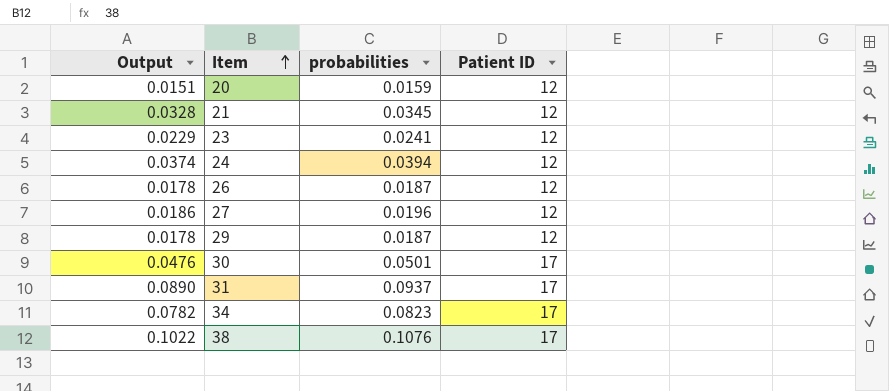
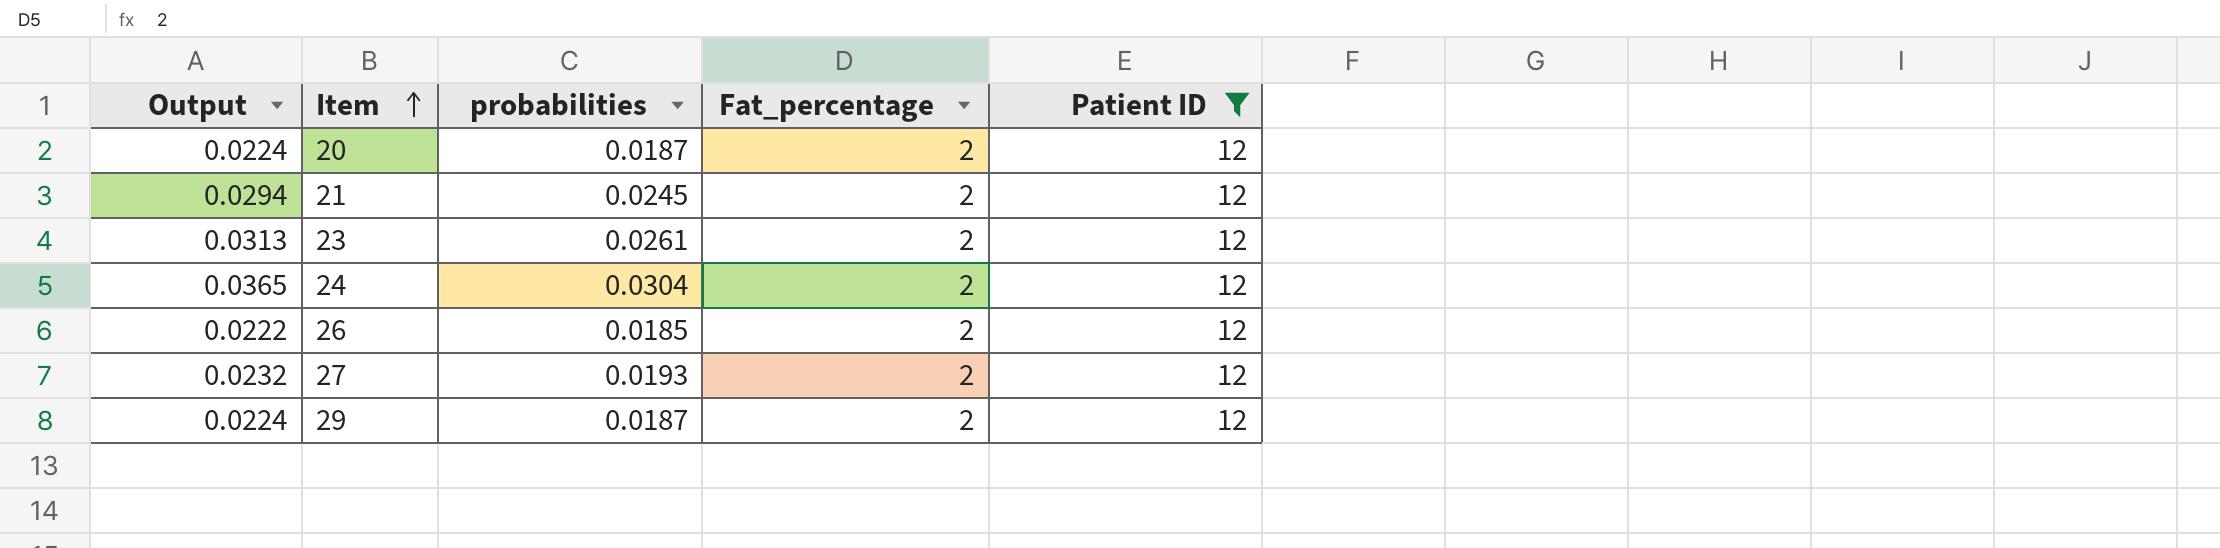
filter: none -> Patient ID = 12
column Output | formula: [probabilities] * 0.95 -> [probabilities] * 1.2
column Fat_percentage | position: none -> 4
20 | probabilities: 0.0159 -> 0.0187
21 | probabilities: 0.0345 -> 0.0245
23 | probabilities: 0.0241 -> 0.0261
24 | probabilities: 0.0394 -> 0.0304
26 | probabilities: 0.0187 -> 0.0185
27 | probabilities: 0.0196 -> 0.0193

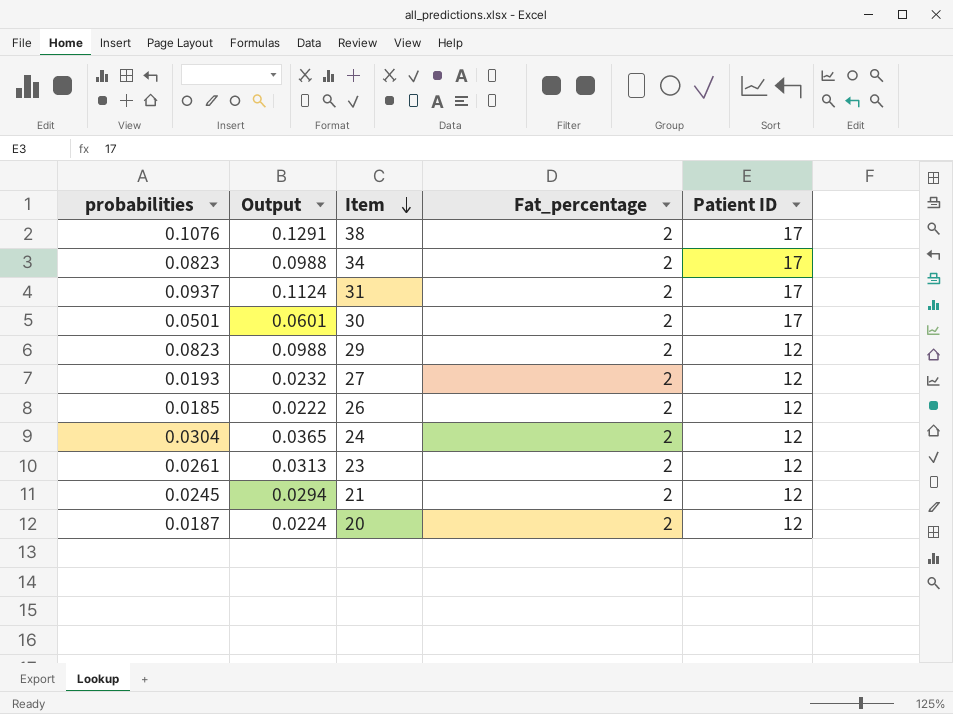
filter: Patient ID = 12 -> none
row order: Item ascending -> Item descending
column probabilities | position: 3 -> 1
29 | probabilities: 0.0187 -> 0.0823
29 | Output: 0.0224 -> 0.0988

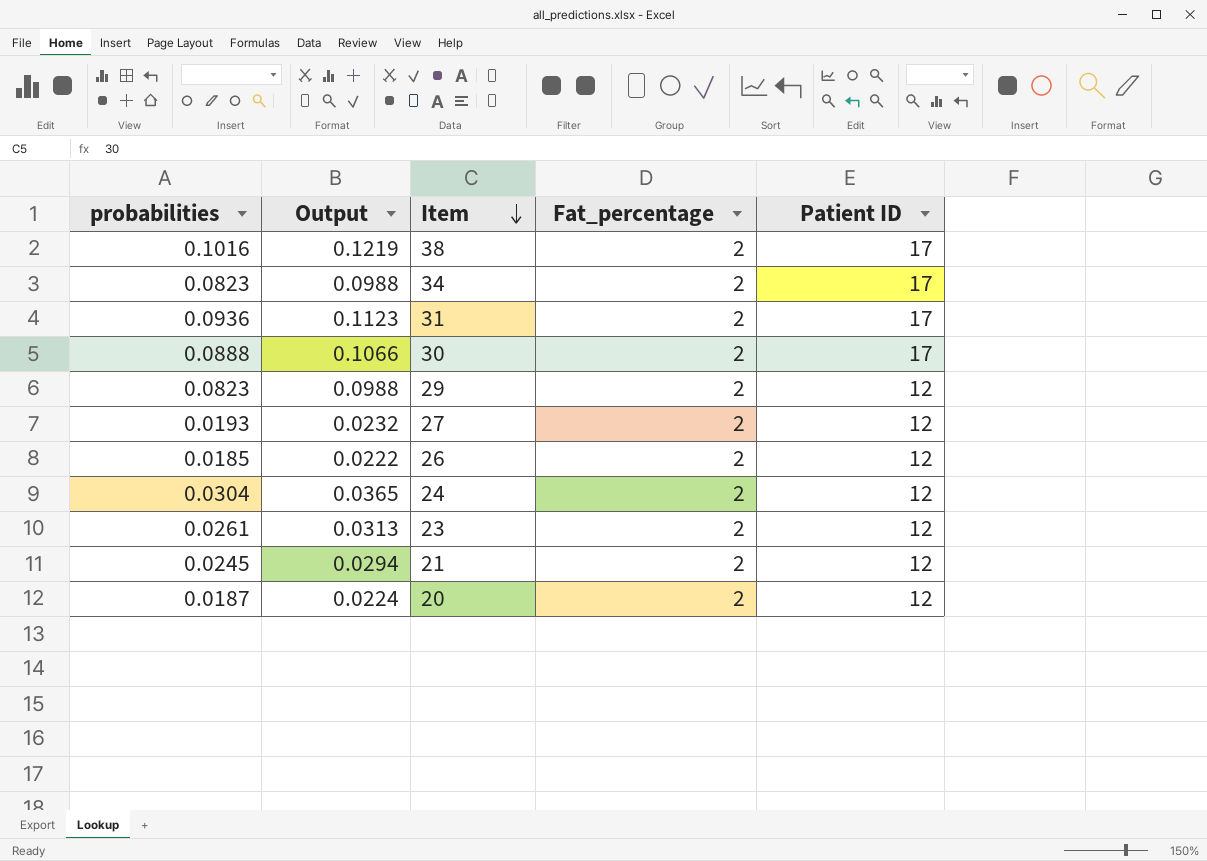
38 | probabilities: 0.1076 -> 0.1016
38 | Output: 0.1291 -> 0.1219
31 | probabilities: 0.0937 -> 0.0936
31 | Output: 0.1124 -> 0.1123
30 | probabilities: 0.0501 -> 0.0888
30 | Output: 0.0601 -> 0.1066

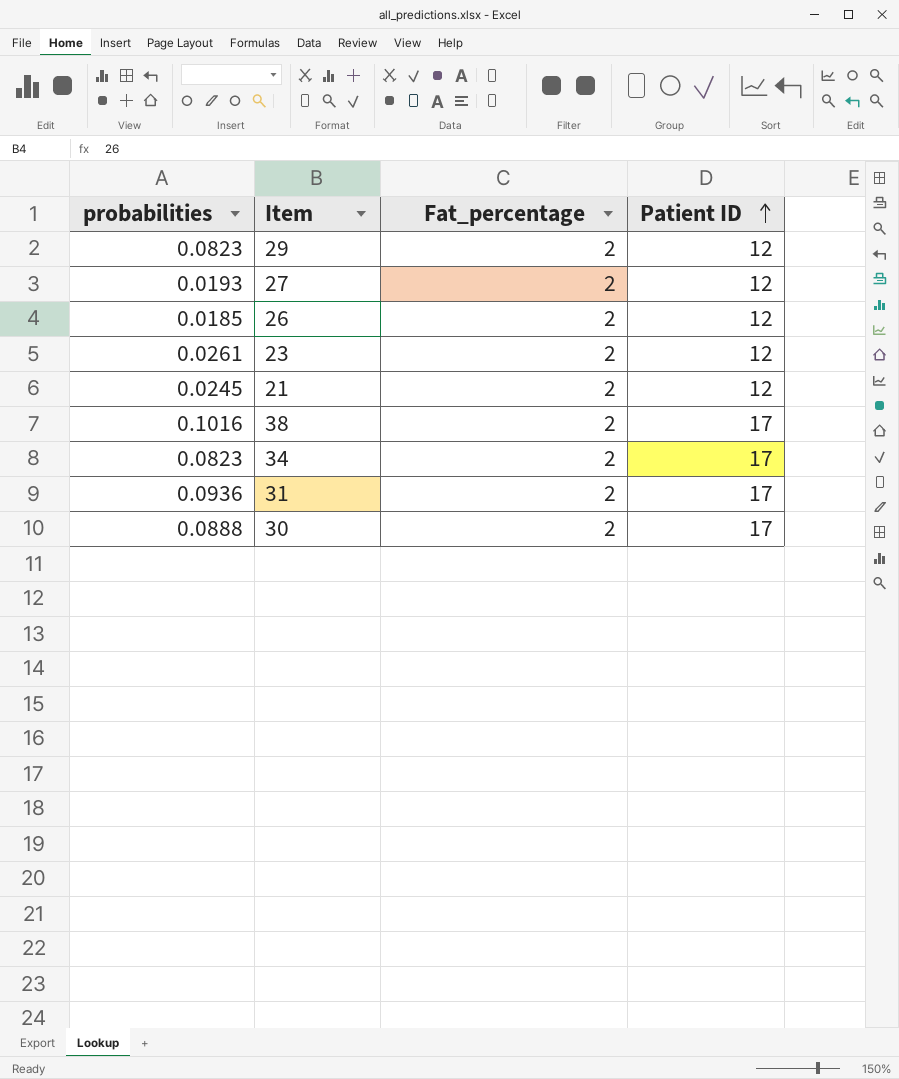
row order: Item descending -> Patient ID ascending
column Output | formula: [probabilities] * 1.2 -> none
row 24: 0.0304 | 0.0365 | 2 | 12 -> none
row 20: 0.0187 | 0.0224 | 2 | 12 -> none

